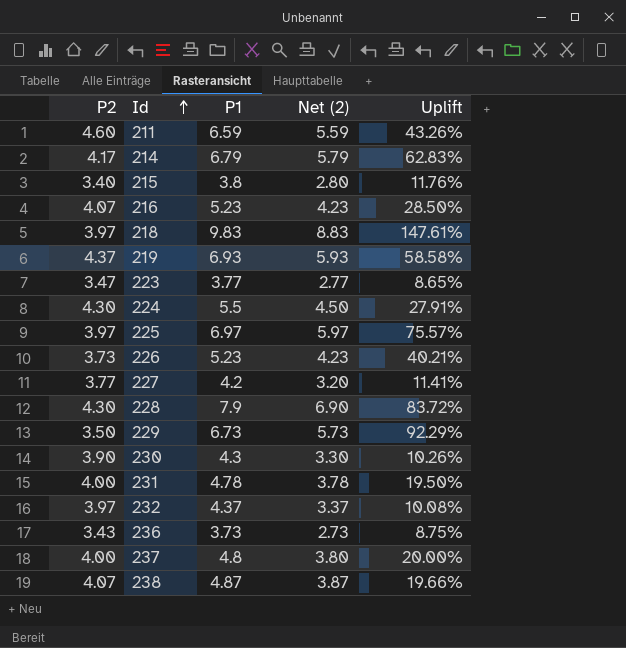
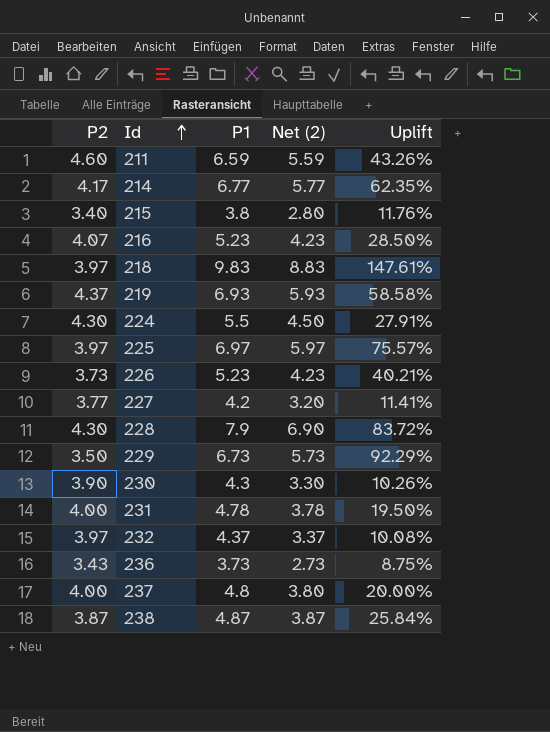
row 223: 3.47 | 3.77 | 2.77 | 8.65% -> none
214 | P1: 6.79 -> 6.77
214 | Net (2): 5.79 -> 5.77
214 | Uplift: 62.83% -> 62.35%
238 | P2: 4.07 -> 3.87
238 | Uplift: 19.66% -> 25.84%

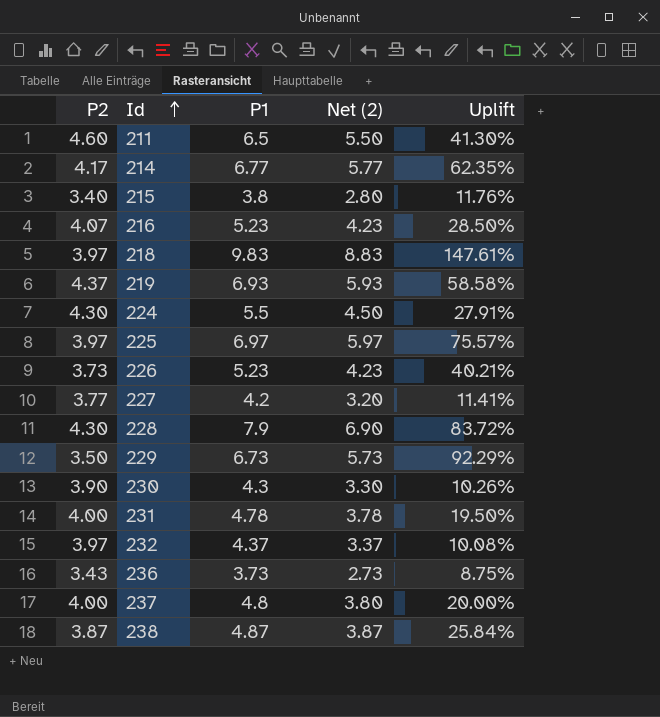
211 | P1: 6.59 -> 6.5
211 | Net (2): 5.59 -> 5.50
211 | Uplift: 43.26% -> 41.30%

